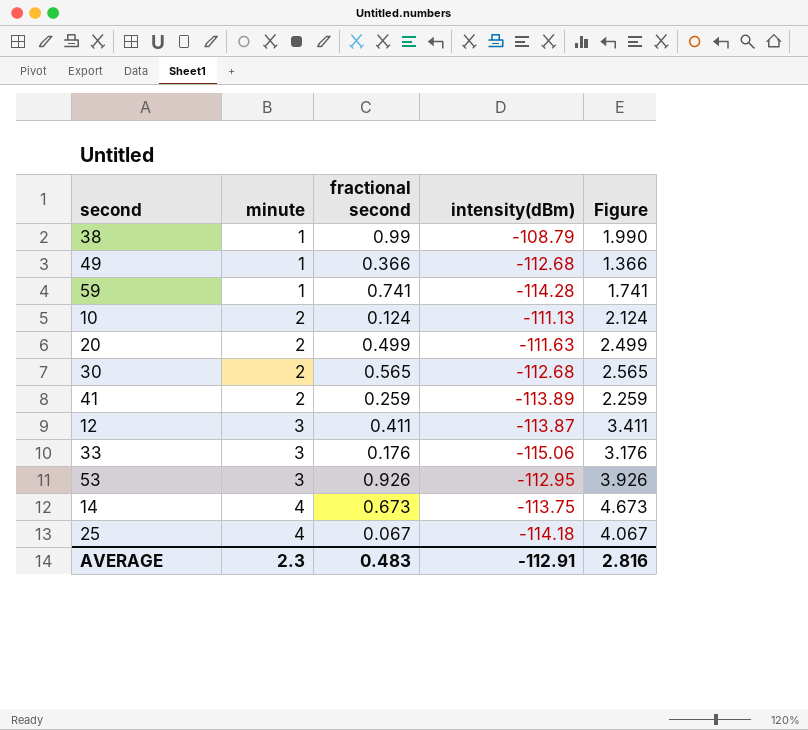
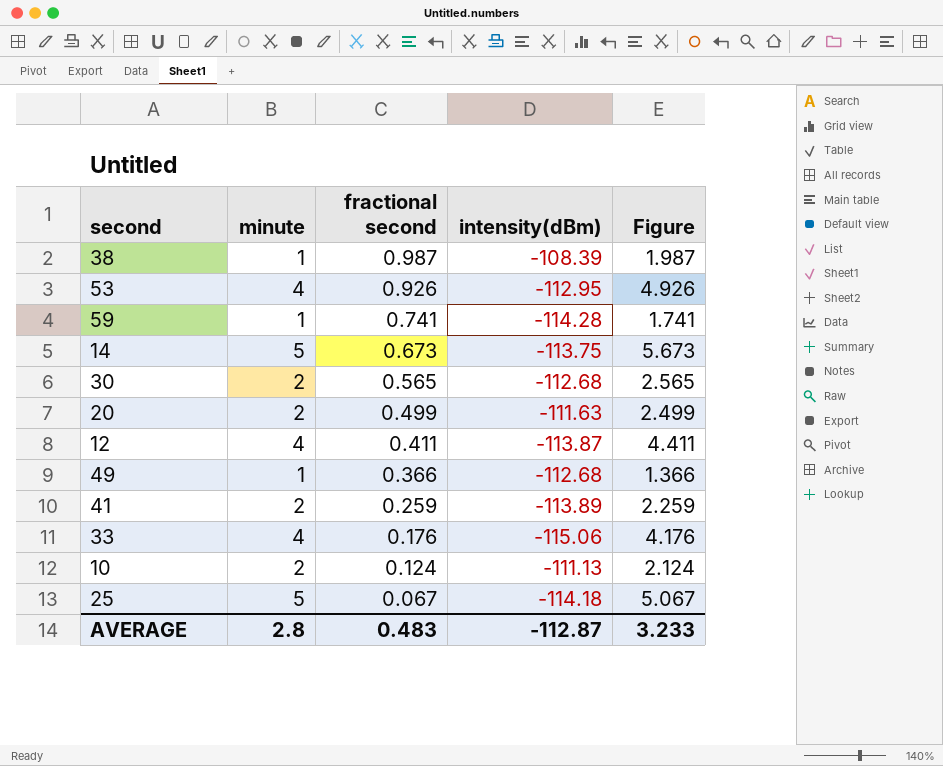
row order: minute ascending -> fractional second descending
38 | fractional second: 0.99 -> 0.987
38 | intensity(dBm): -108.79 -> -108.39
38 | Figure: 1.990 -> 1.987
53 | minute: 3 -> 4
53 | Figure: 3.926 -> 4.926
14 | minute: 4 -> 5
14 | Figure: 4.673 -> 5.673
12 | minute: 3 -> 4
12 | Figure: 3.411 -> 4.411
33 | minute: 3 -> 4
33 | Figure: 3.176 -> 4.176
25 | minute: 4 -> 5
25 | Figure: 4.067 -> 5.067
AVERAGE | minute: 2.3 -> 2.8
AVERAGE | intensity(dBm): -112.91 -> -112.87
AVERAGE | Figure: 2.816 -> 3.233

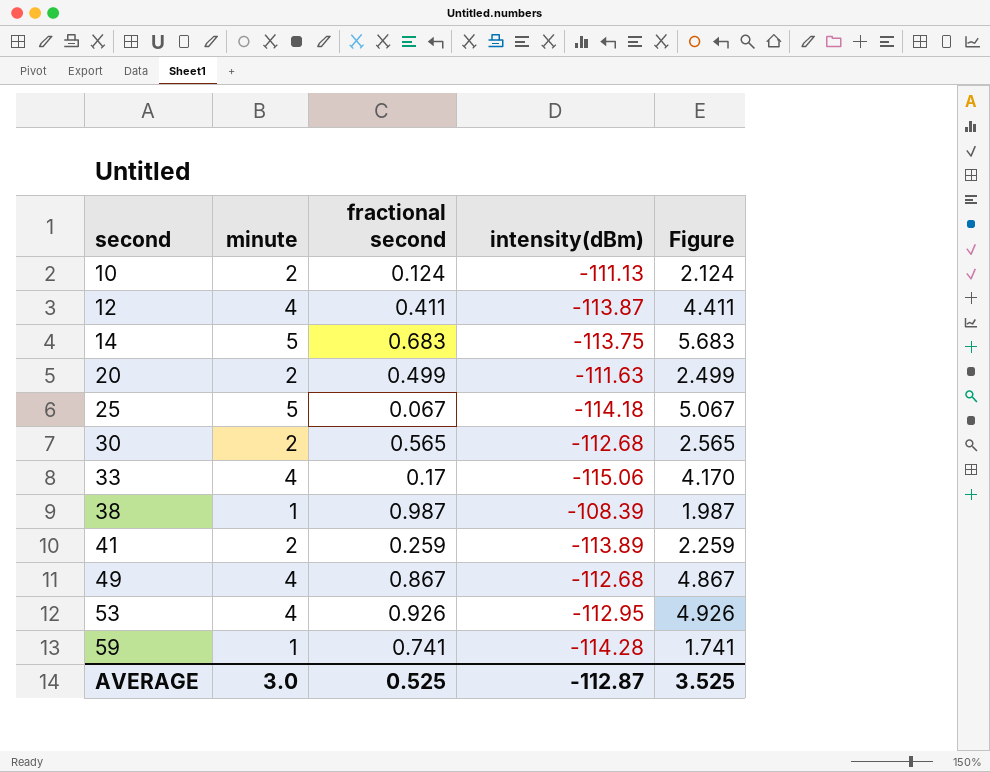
row order: fractional second descending -> second ascending
14 | fractional second: 0.673 -> 0.683
14 | Figure: 5.673 -> 5.683
33 | fractional second: 0.176 -> 0.17
33 | Figure: 4.176 -> 4.170
49 | minute: 1 -> 4
49 | fractional second: 0.366 -> 0.867
49 | Figure: 1.366 -> 4.867
AVERAGE | minute: 2.8 -> 3.0
AVERAGE | fractional second: 0.483 -> 0.525
AVERAGE | Figure: 3.233 -> 3.525

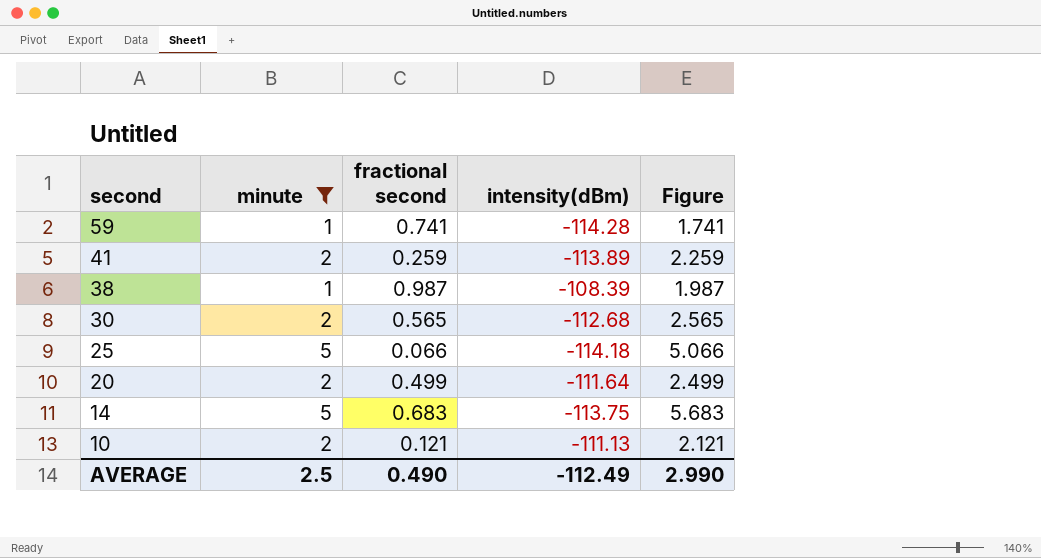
filter: none -> minute != 4
row order: second ascending -> second descending
25 | fractional second: 0.067 -> 0.066
25 | Figure: 5.067 -> 5.066
20 | intensity(dBm): -111.63 -> -111.64
10 | fractional second: 0.124 -> 0.121
10 | Figure: 2.124 -> 2.121
AVERAGE | minute: 3.0 -> 2.5
AVERAGE | fractional second: 0.525 -> 0.490
AVERAGE | intensity(dBm): -112.87 -> -112.49
AVERAGE | Figure: 3.525 -> 2.990

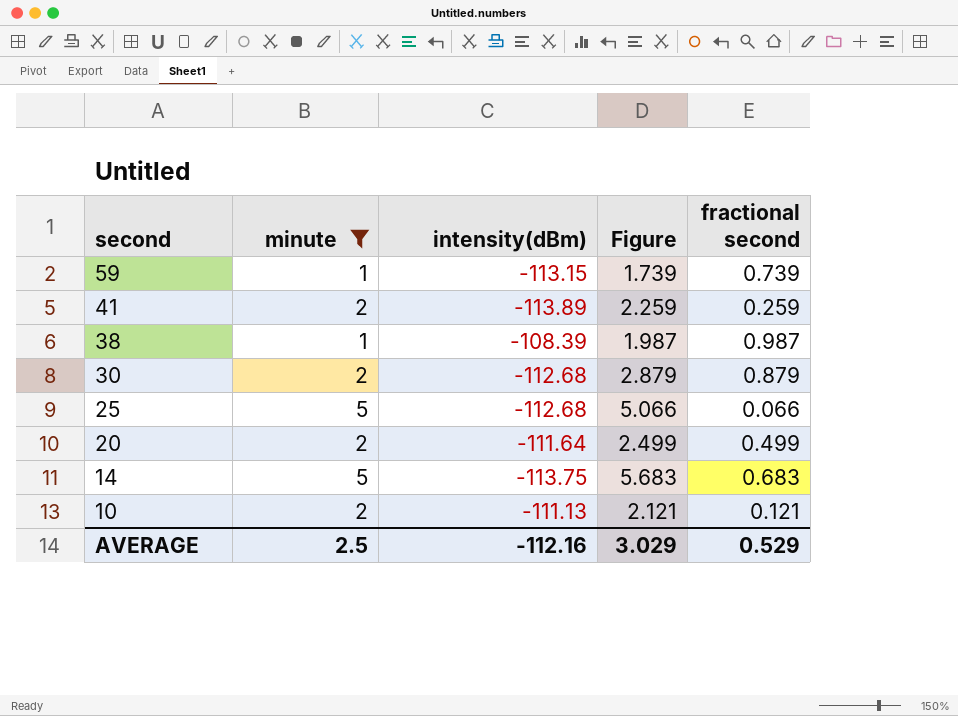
column fractional second | position: 3 -> 5
59 | intensity(dBm): -114.28 -> -113.15
59 | Figure: 1.741 -> 1.739
59 | fractional second: 0.741 -> 0.739
30 | Figure: 2.565 -> 2.879
30 | fractional second: 0.565 -> 0.879
25 | intensity(dBm): -114.18 -> -112.68
AVERAGE | intensity(dBm): -112.49 -> -112.16
AVERAGE | Figure: 2.990 -> 3.029
AVERAGE | fractional second: 0.490 -> 0.529

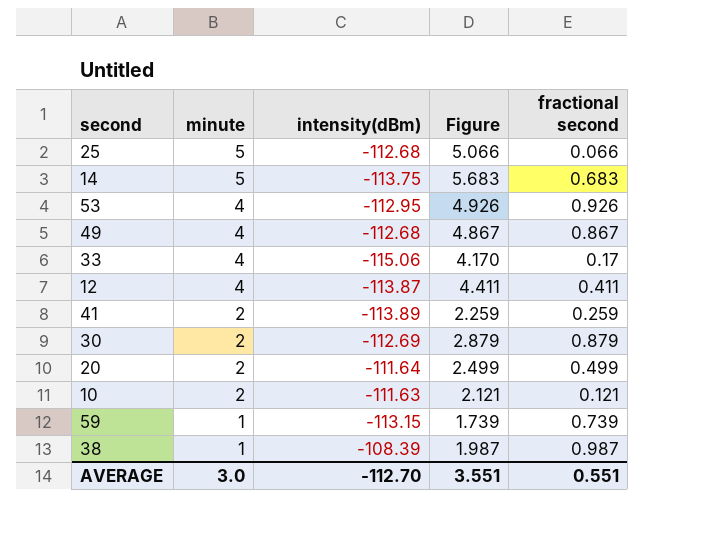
filter: minute != 4 -> none
row order: second descending -> minute descending
30 | intensity(dBm): -112.68 -> -112.69
10 | intensity(dBm): -111.13 -> -111.63
AVERAGE | minute: 2.5 -> 3.0
AVERAGE | intensity(dBm): -112.16 -> -112.70
AVERAGE | Figure: 3.029 -> 3.551
AVERAGE | fractional second: 0.529 -> 0.551

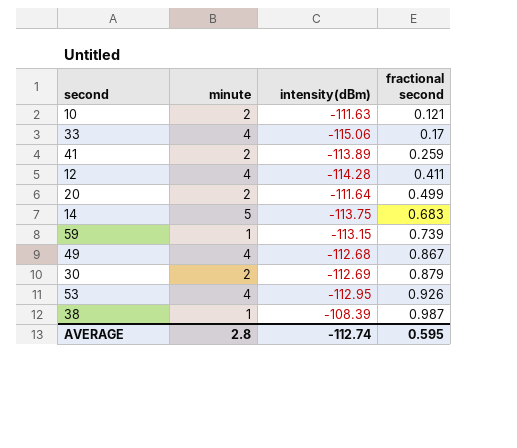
row order: minute descending -> fractional second ascending
column Figure | formula: [minute] + [fractional second] -> none
row 25: 5 | -112.68 | 5.066 | 0.066 -> none
12 | intensity(dBm): -113.87 -> -114.28
AVERAGE | minute: 3.0 -> 2.8
AVERAGE | intensity(dBm): -112.70 -> -112.74
AVERAGE | fractional second: 0.551 -> 0.595

